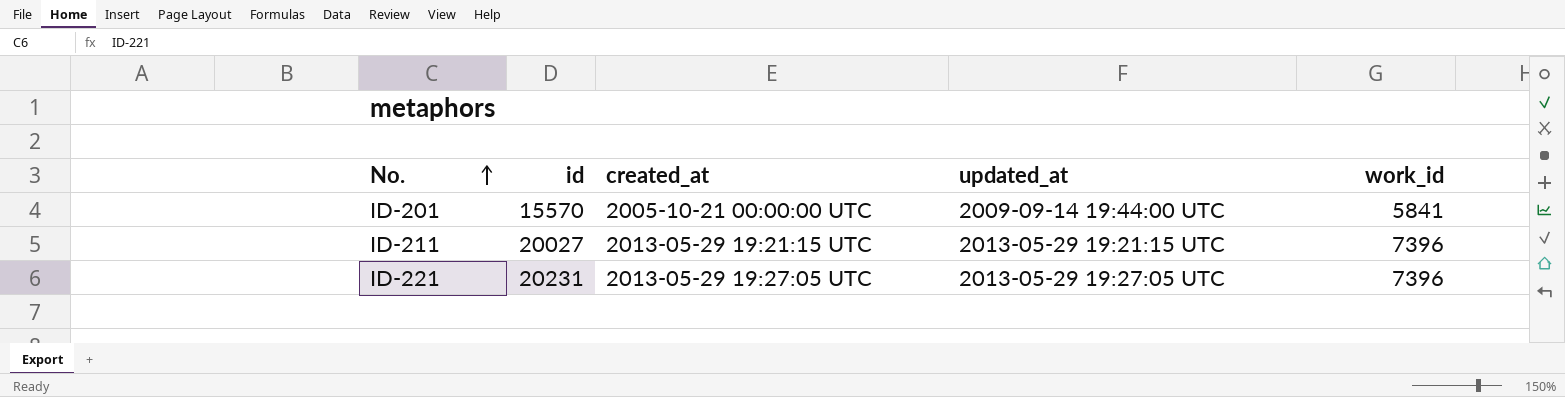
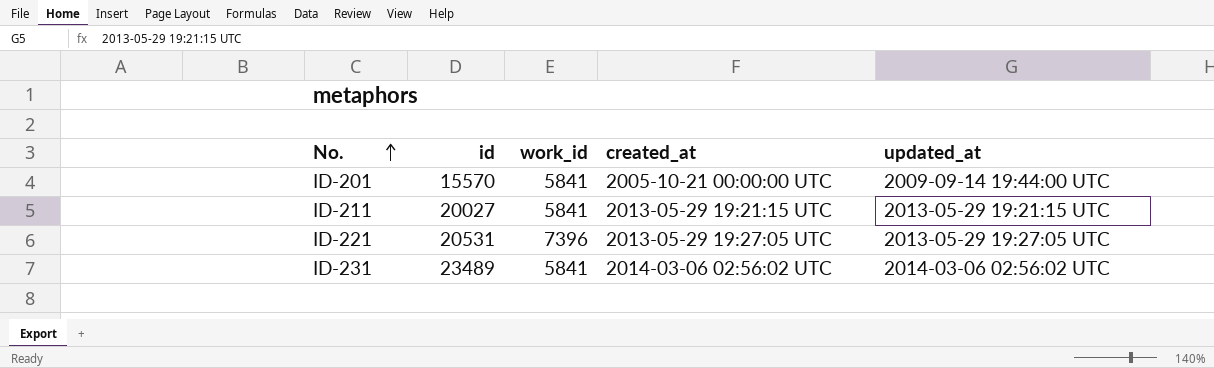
column work_id | position: 5 -> 3
ID-211 | work_id: 7396 -> 5841
ID-221 | id: 20231 -> 20531
row ID-231: none -> 23489 | 5841 | 2014-03-06 02:56:02 UTC | 2014-03-06 02:56:02 UTC

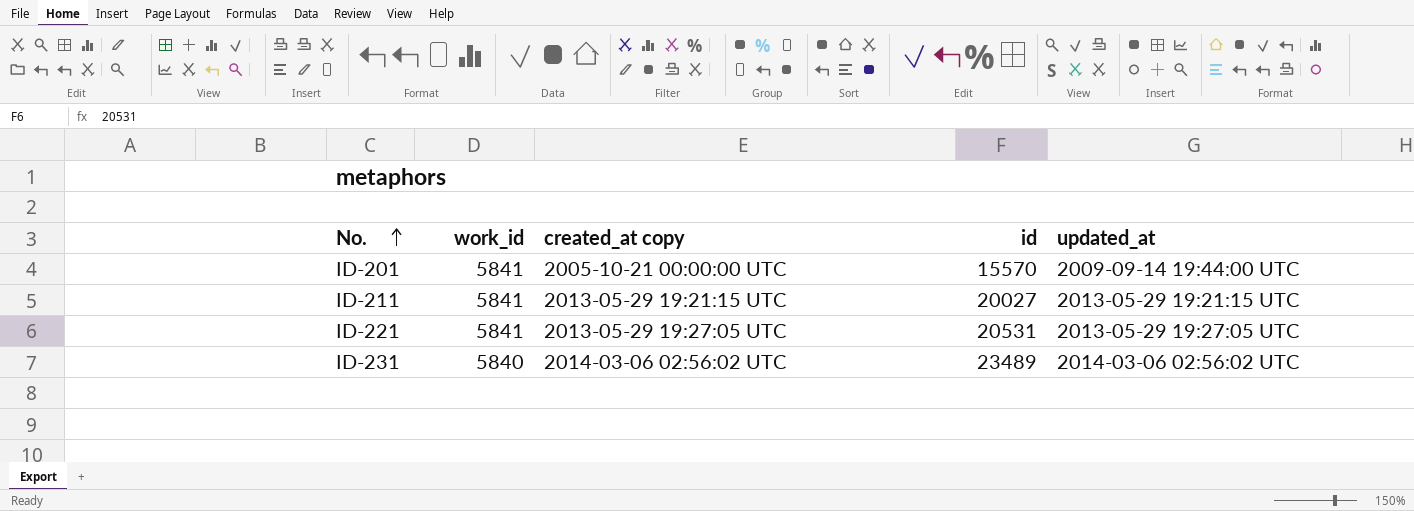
column name: created_at -> created_at copy
column id | position: 2 -> 4
ID-221 | work_id: 7396 -> 5841
ID-231 | work_id: 5841 -> 5840

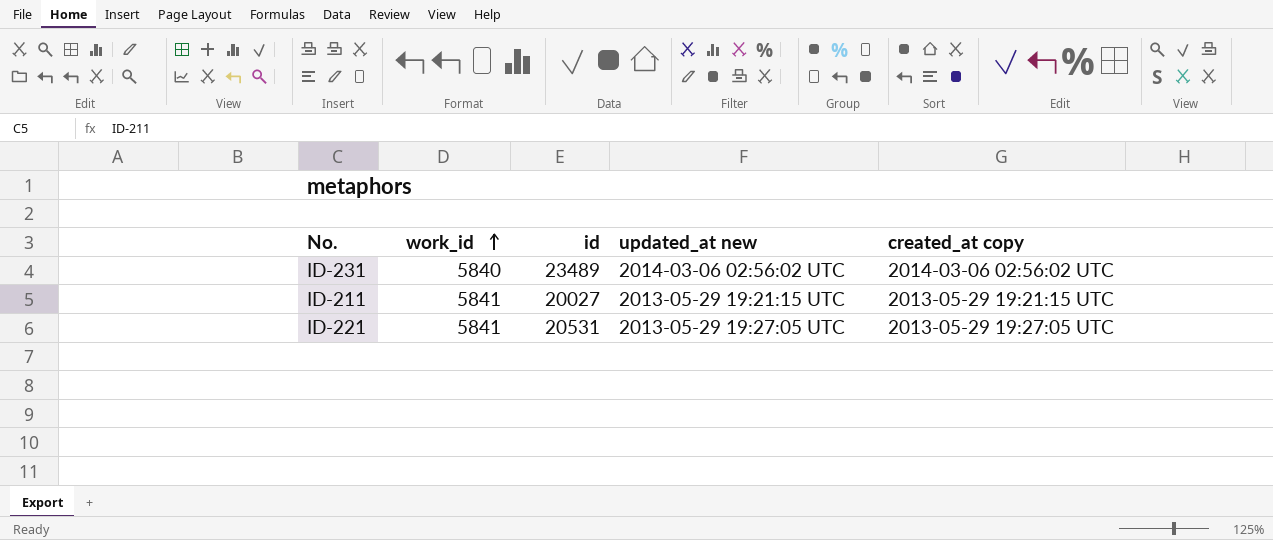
row order: No. ascending -> work_id ascending
column name: updated_at -> updated_at new
column created_at copy | position: 3 -> 5
row ID-201: 5841 | 2005-10-21 00:00:00 UTC | 15570 | 2009-09-14 19:44:00 UTC -> none

